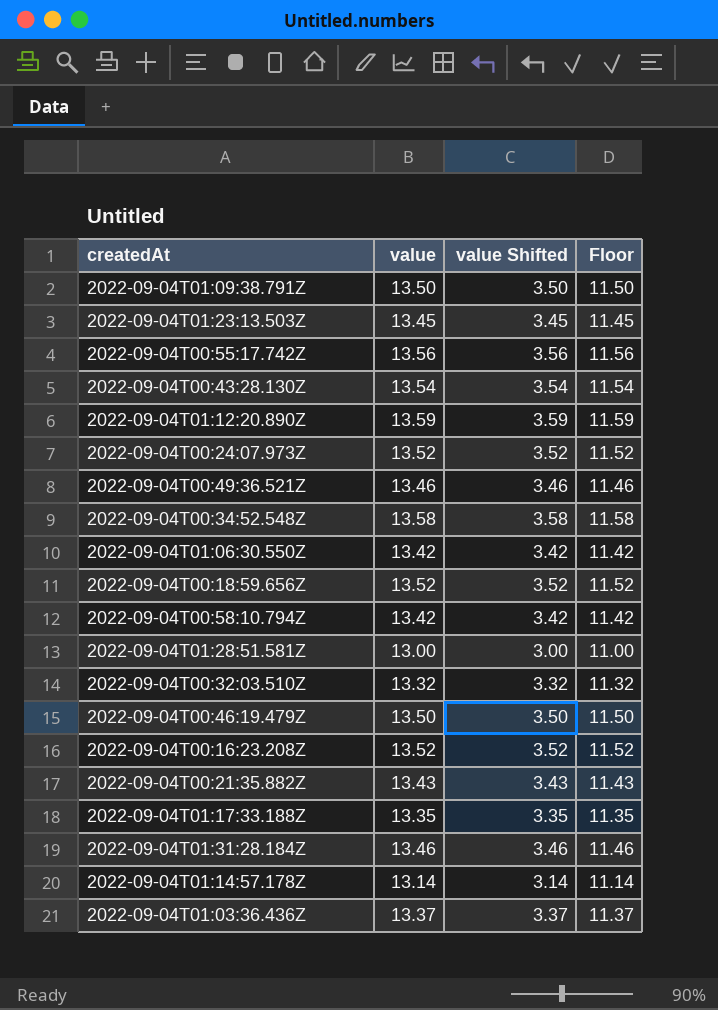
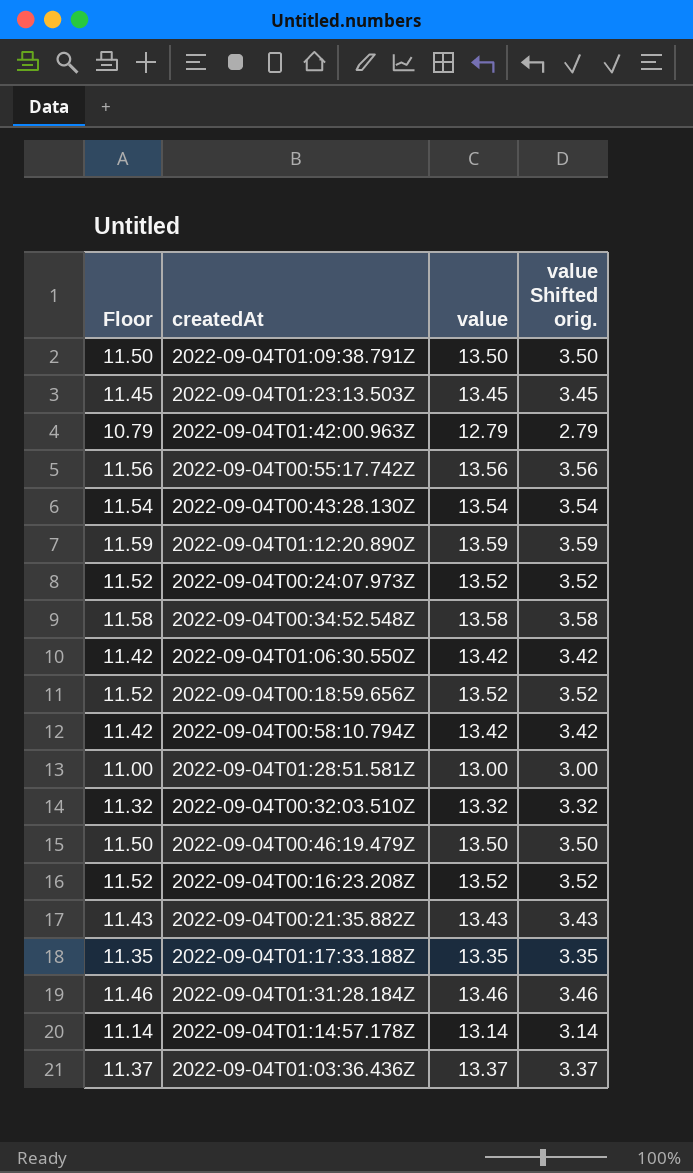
column Floor | position: 4 -> 1
column name: value Shifted -> value Shifted orig.
row 2022-09-04T00:49:36.521Z: 13.46 | 3.46 | 11.46 -> none
row 2022-09-04T01:42:00.963Z: none -> 10.79 | 12.79 | 2.79

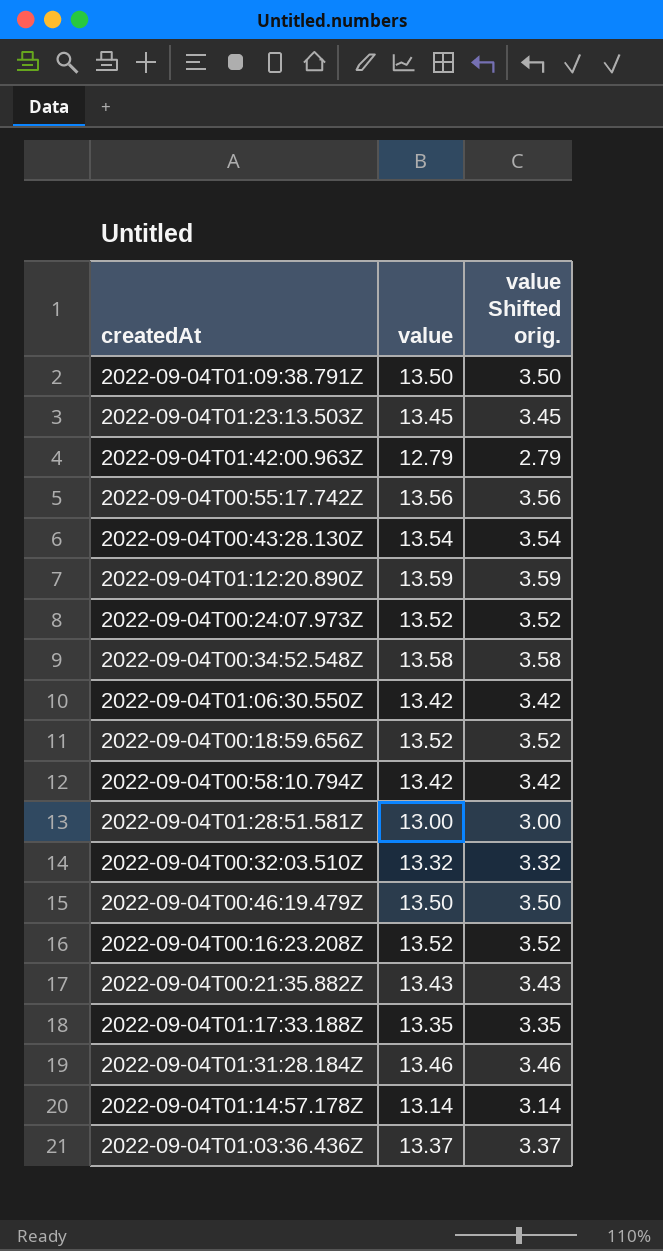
column Floor | formula: [value] - 2 -> none

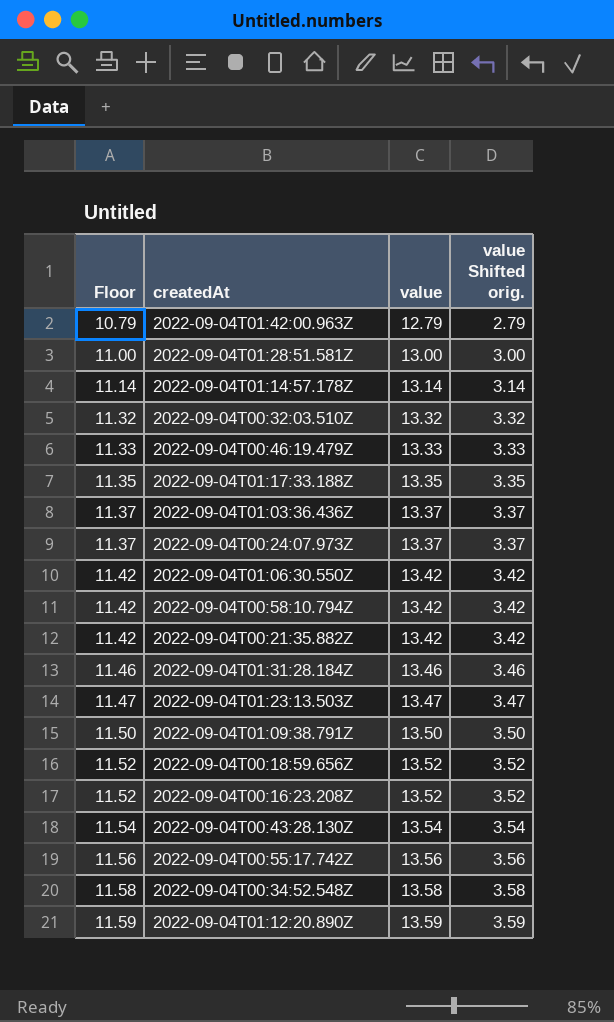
row order: none -> Floor ascending
column Floor | formula: none -> [value] - 2
2022-09-04T00:46:19.479Z | value: 13.50 -> 13.33
2022-09-04T00:46:19.479Z | value Shifted orig.: 3.50 -> 3.33
2022-09-04T00:24:07.973Z | value: 13.52 -> 13.37
2022-09-04T00:24:07.973Z | value Shifted orig.: 3.52 -> 3.37
2022-09-04T00:21:35.882Z | value: 13.43 -> 13.42
2022-09-04T00:21:35.882Z | value Shifted orig.: 3.43 -> 3.42
2022-09-04T01:23:13.503Z | value: 13.45 -> 13.47
2022-09-04T01:23:13.503Z | value Shifted orig.: 3.45 -> 3.47

